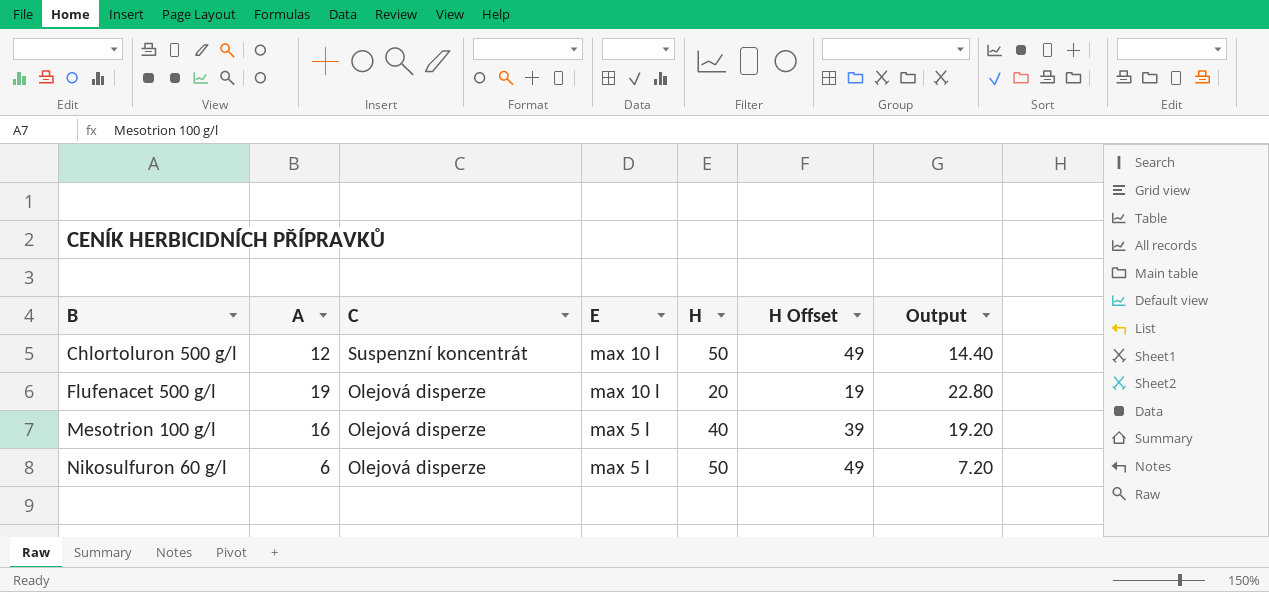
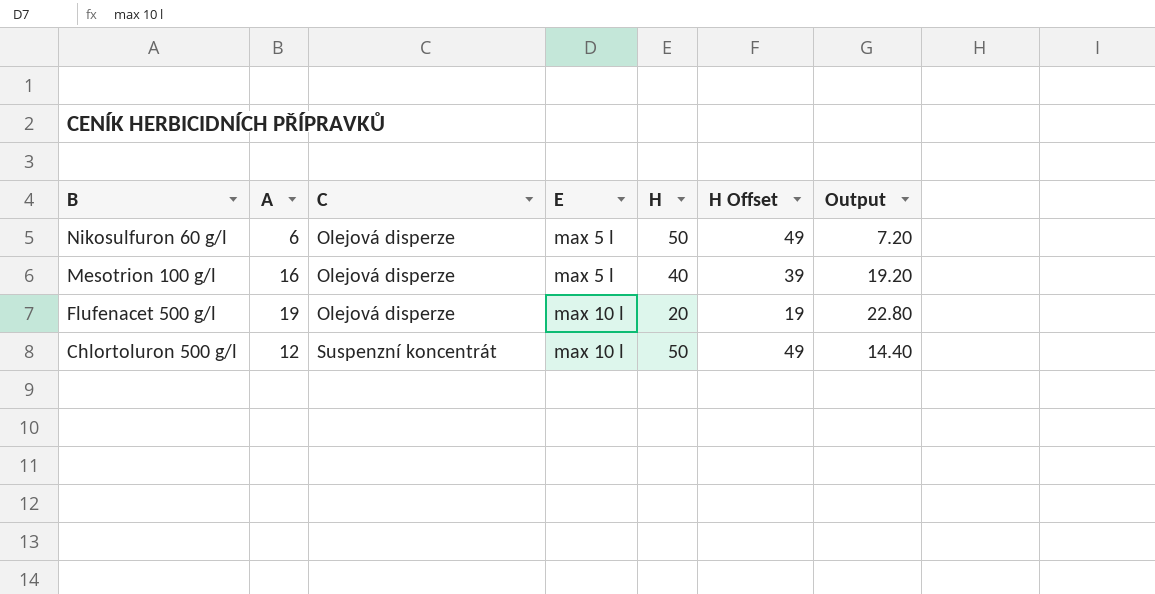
row order: B ascending -> B descending

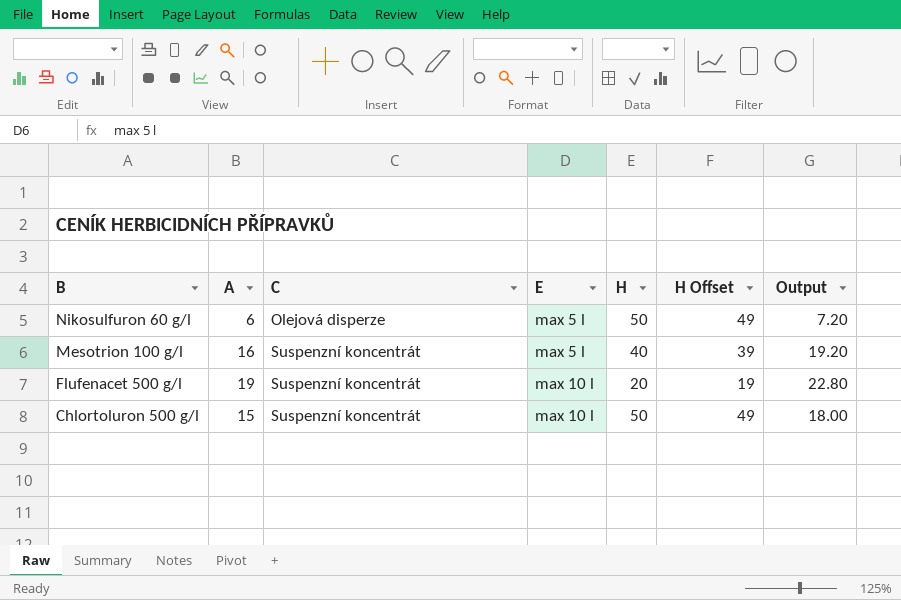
Mesotrion 100 g/l | C: Olejová disperze -> Suspenzní koncentrát
Flufenacet 500 g/l | C: Olejová disperze -> Suspenzní koncentrát
Chlortoluron 500 g/l | A: 12 -> 15
Chlortoluron 500 g/l | Output: 14.40 -> 18.00

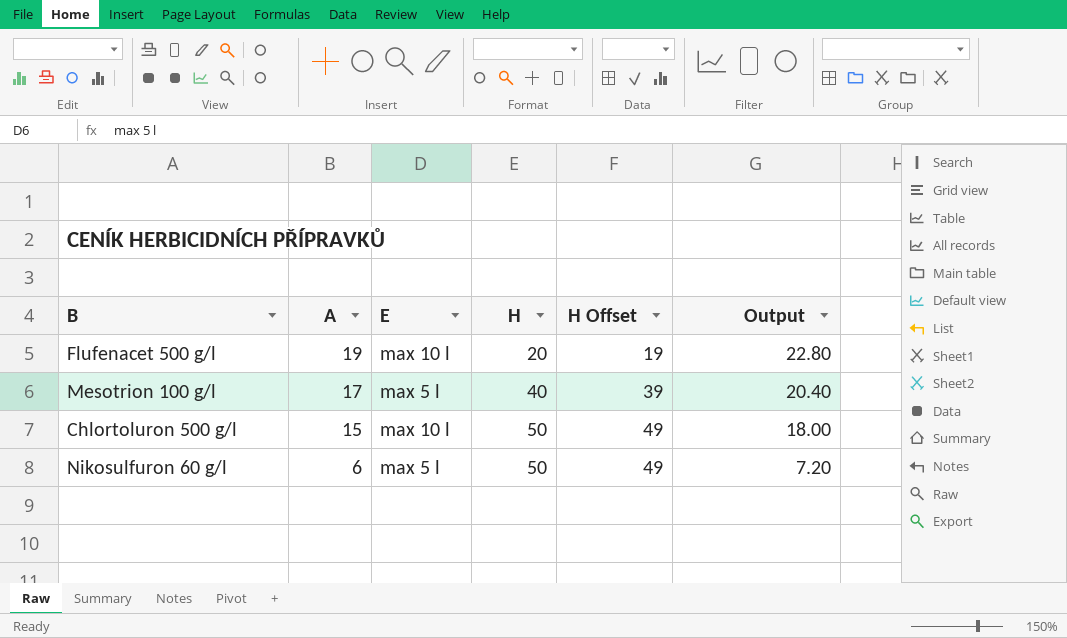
row order: B descending -> A descending
column C | position: 3 -> none
Mesotrion 100 g/l | A: 16 -> 17
Mesotrion 100 g/l | Output: 19.20 -> 20.40

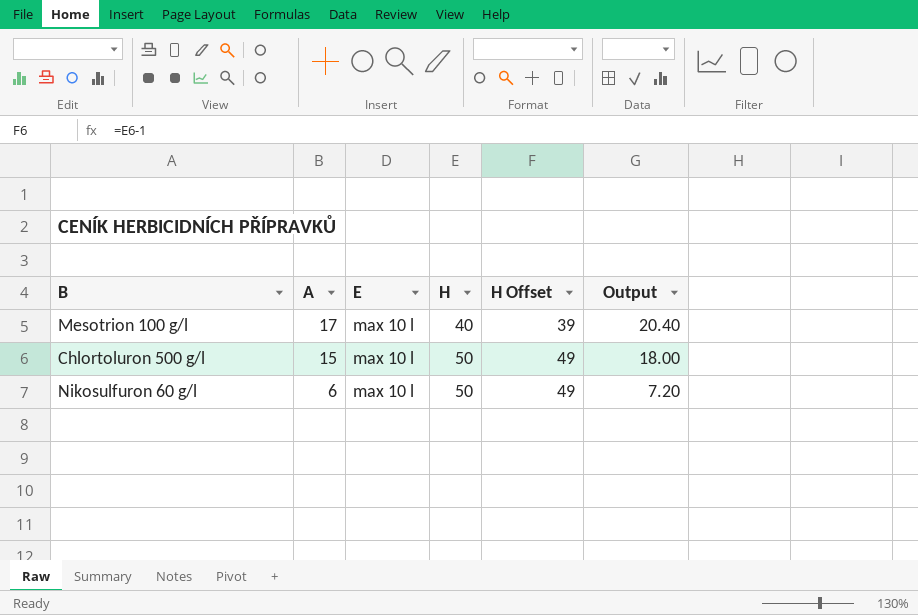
row Flufenacet 500 g/l: 19 | max 10 l | 20 | 19 | 22.80 -> none
Mesotrion 100 g/l | E: max 5 l -> max 10 l
Nikosulfuron 60 g/l | E: max 5 l -> max 10 l

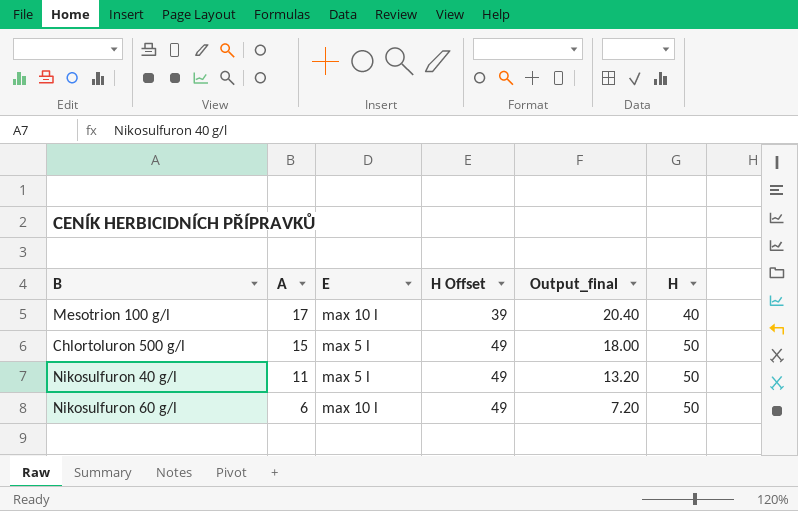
column name: Output -> Output_final
column H | position: 4 -> 6
Chlortoluron 500 g/l | E: max 10 l -> max 5 l
row Nikosulfuron 40 g/l: none -> 11 | max 5 l | 49 | 13.20 | 50

